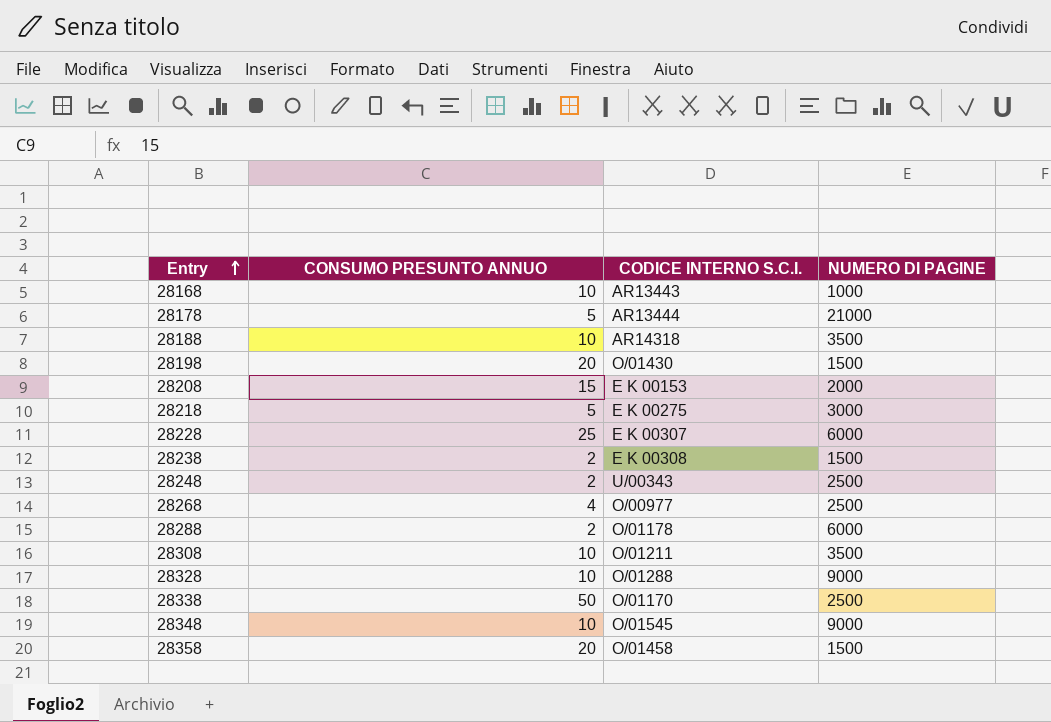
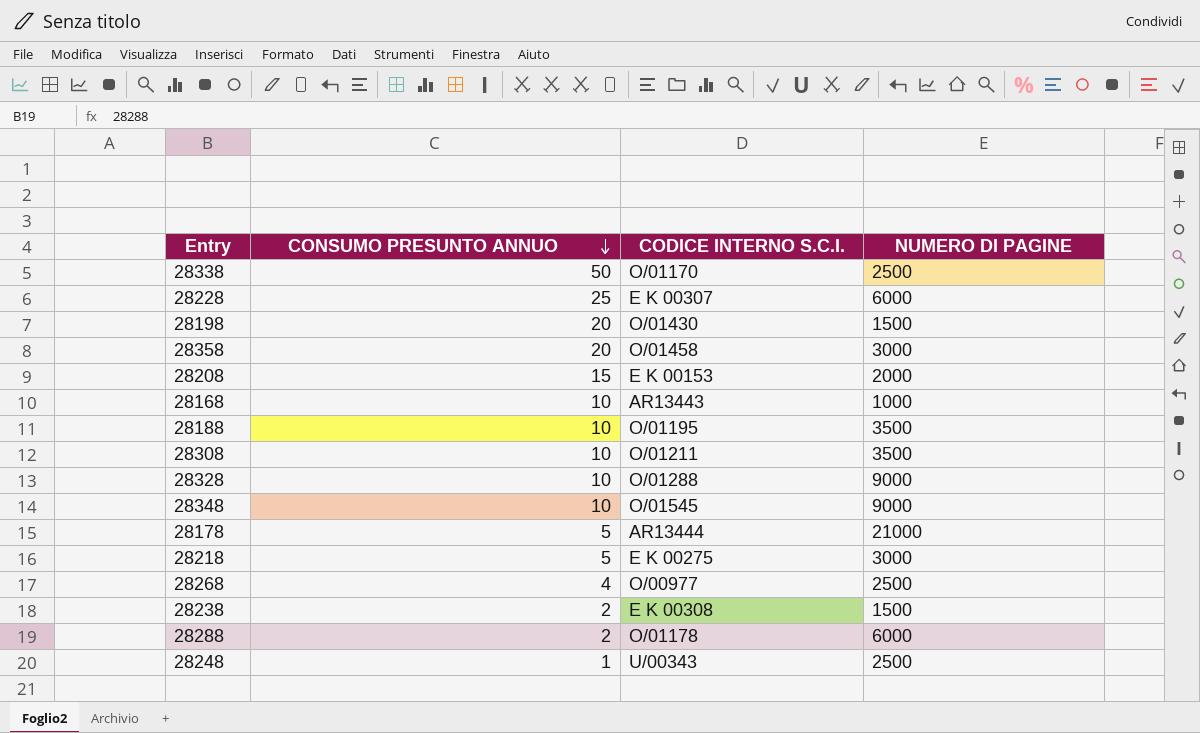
row order: Entry ascending -> CONSUMO PRESUNTO ANNUO descending
28358 | NUMERO DI PAGINE: 1500 -> 3000
28188 | CODICE INTERNO S.C.I.: AR14318 -> O/01195
28248 | CONSUMO PRESUNTO ANNUO: 2 -> 1

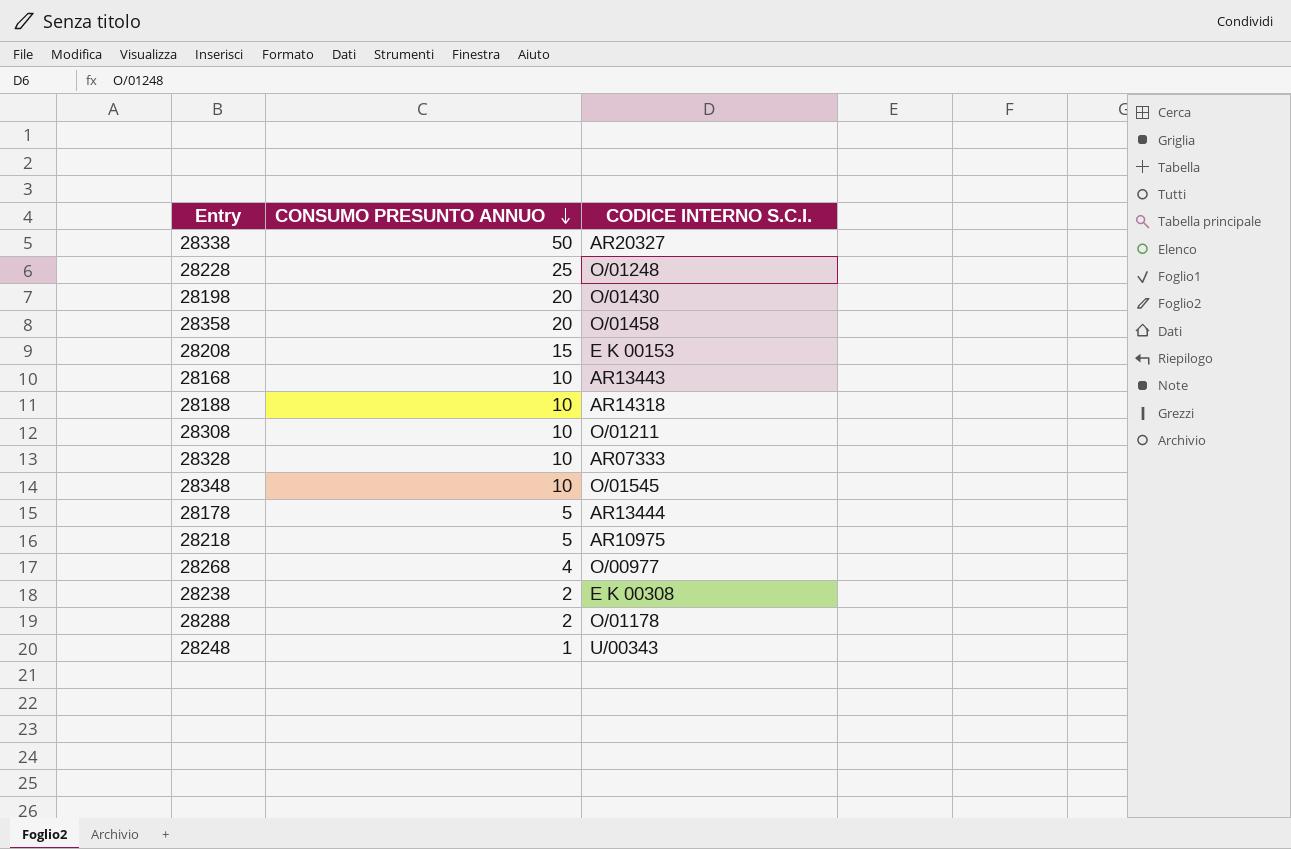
column NUMERO DI PAGINE | position: 4 -> none
28338 | CODICE INTERNO S.C.I.: O/01170 -> AR20327
28228 | CODICE INTERNO S.C.I.: E K 00307 -> O/01248
28188 | CODICE INTERNO S.C.I.: O/01195 -> AR14318
28328 | CODICE INTERNO S.C.I.: O/01288 -> AR07333
28218 | CODICE INTERNO S.C.I.: E K 00275 -> AR10975

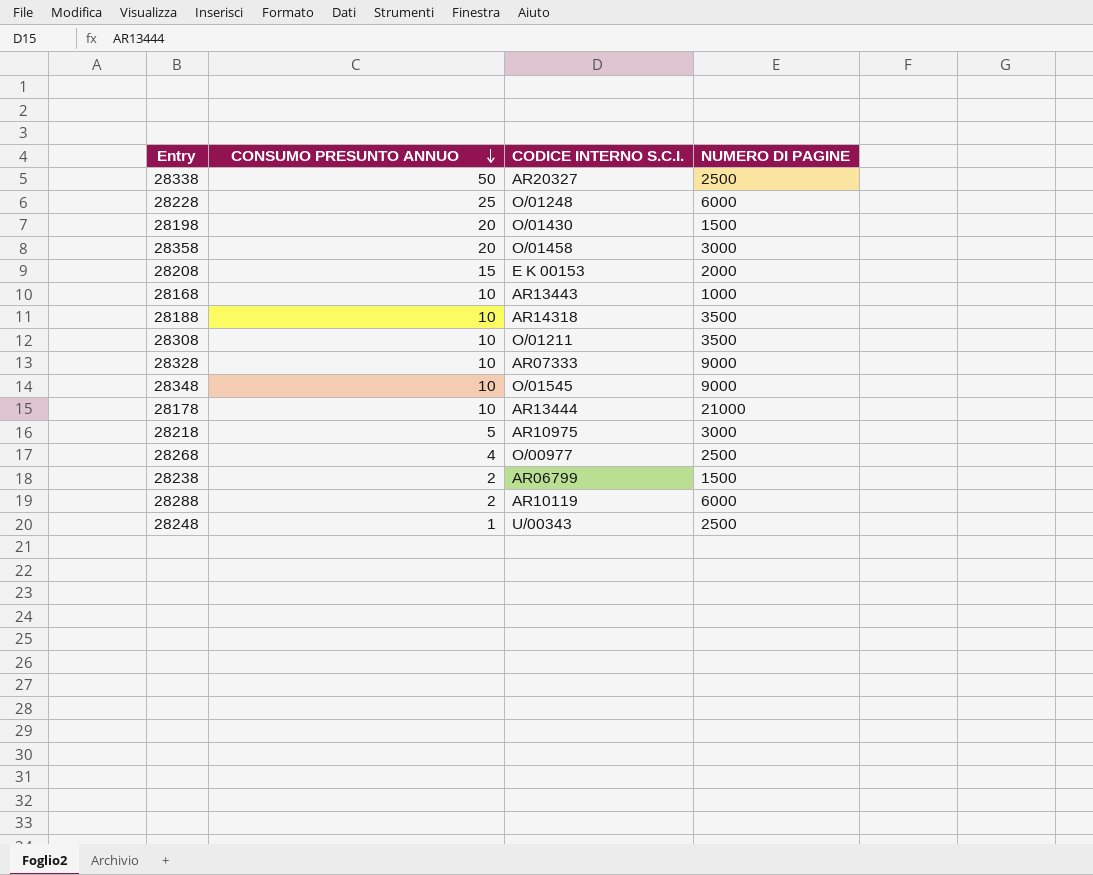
column NUMERO DI PAGINE | position: none -> 4
28178 | CONSUMO PRESUNTO ANNUO: 5 -> 10
28238 | CODICE INTERNO S.C.I.: E K 00308 -> AR06799
28288 | CODICE INTERNO S.C.I.: O/01178 -> AR10119

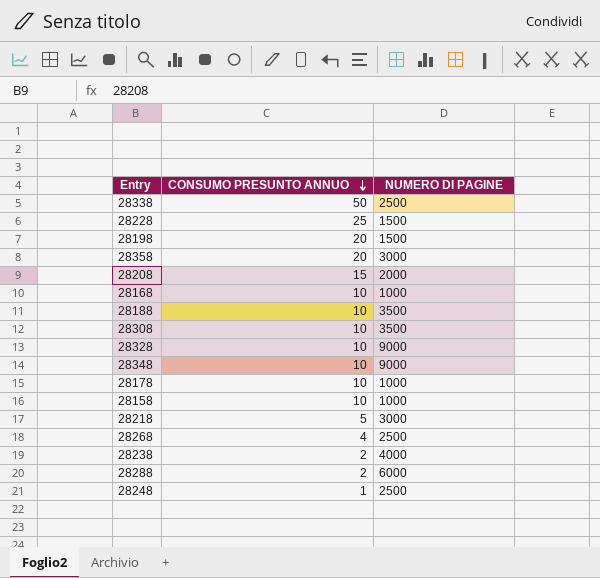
column CODICE INTERNO S.C.I. | position: 3 -> none
28228 | NUMERO DI PAGINE: 6000 -> 1500
28178 | NUMERO DI PAGINE: 21000 -> 1000
row 28158: none -> 10 | 1000
28238 | NUMERO DI PAGINE: 1500 -> 4000

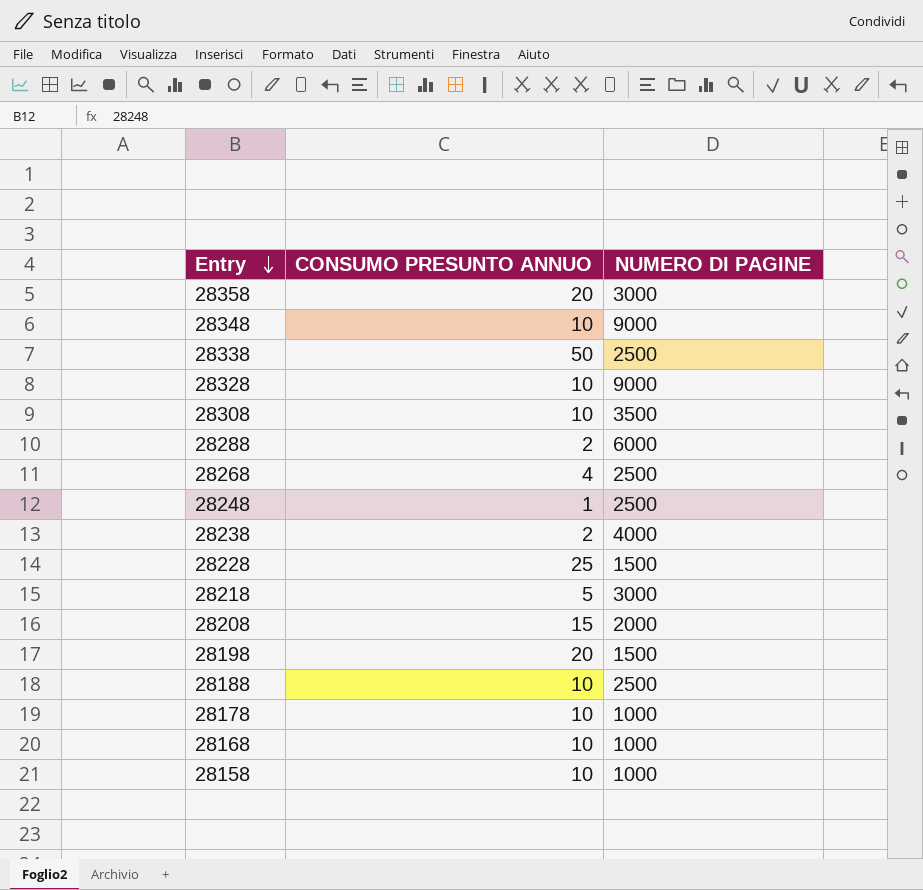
row order: CONSUMO PRESUNTO ANNUO descending -> Entry descending
28188 | NUMERO DI PAGINE: 3500 -> 2500

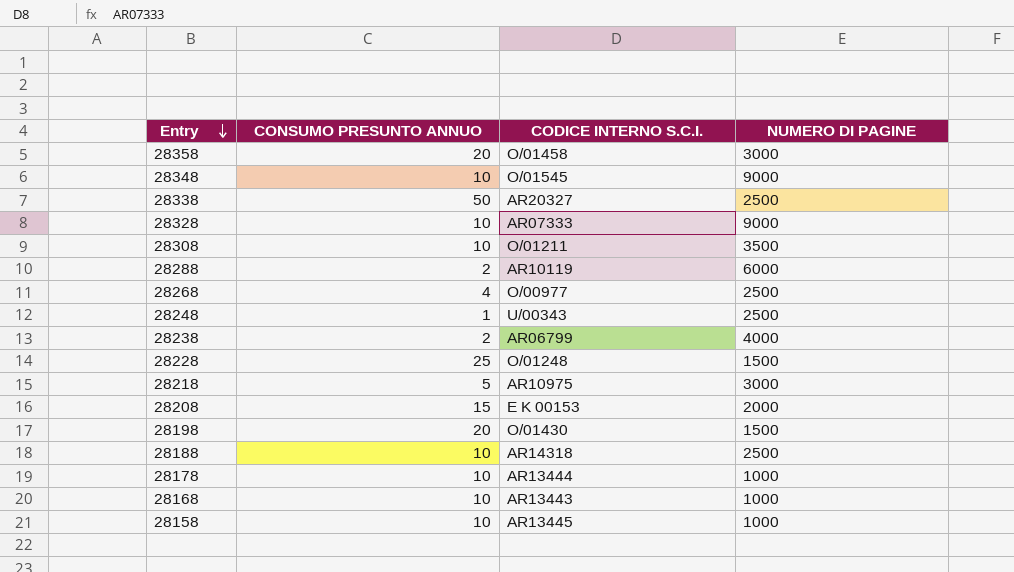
column CODICE INTERNO S.C.I. | position: none -> 3

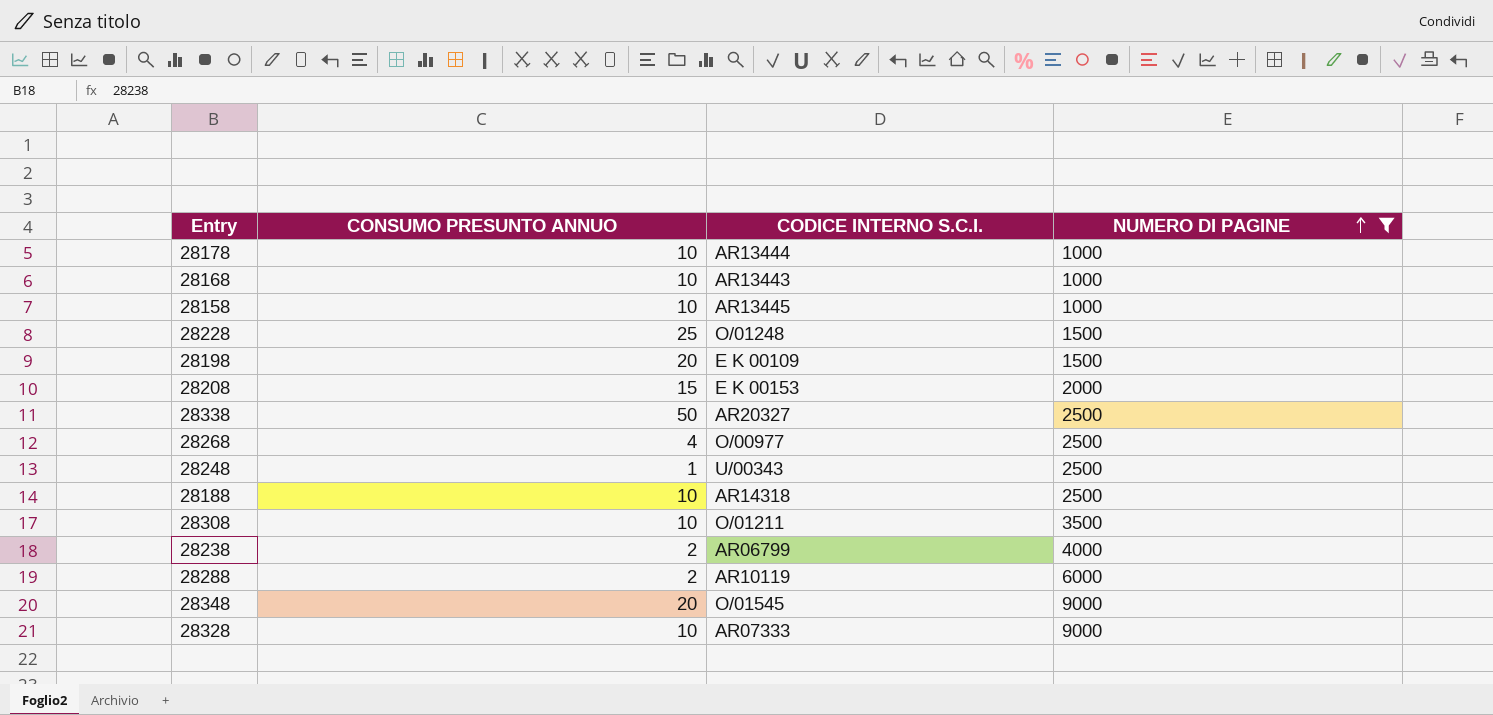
filter: none -> NUMERO DI PAGINE != 3000
row order: Entry descending -> NUMERO DI PAGINE ascending
28198 | CODICE INTERNO S.C.I.: O/01430 -> E K 00109
28348 | CONSUMO PRESUNTO ANNUO: 10 -> 20

